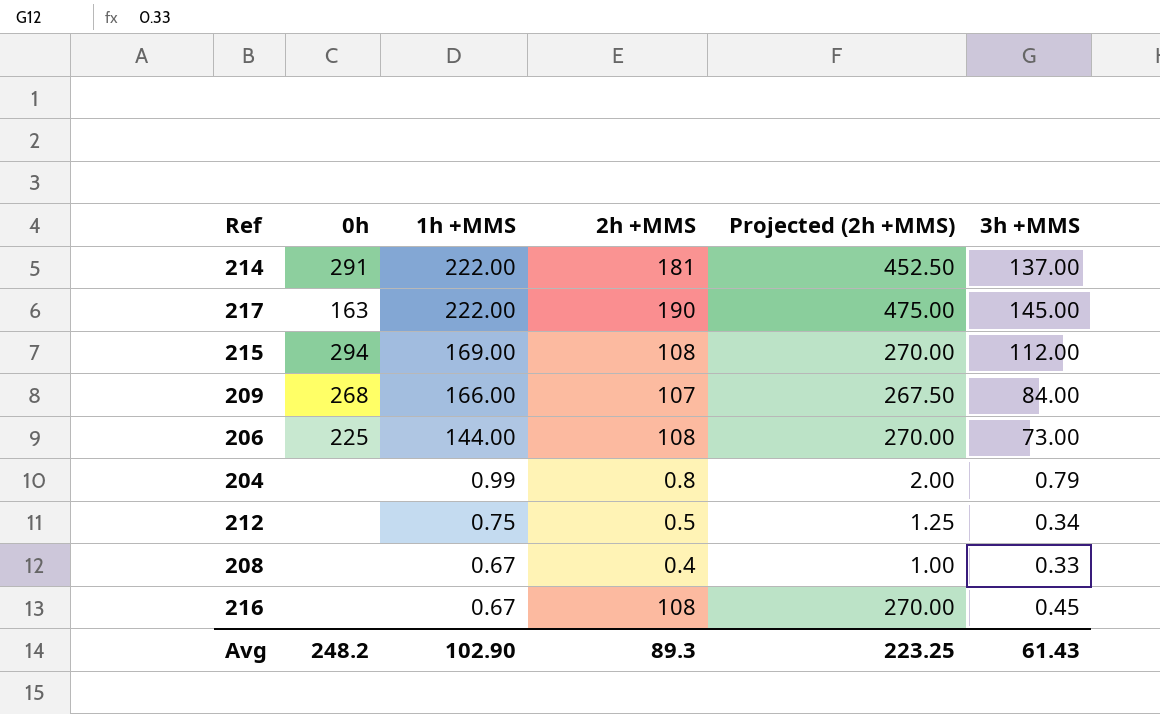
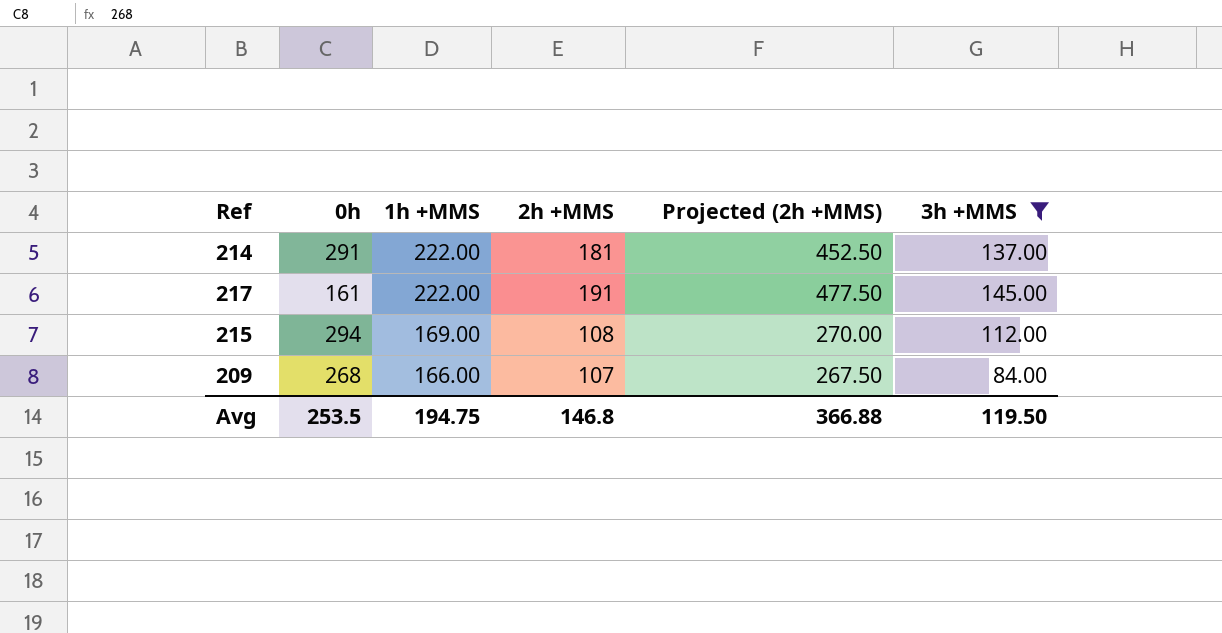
filter: none -> 3h +MMS >= 84.00
217 | 0h: 163 -> 161
217 | 2h +MMS: 190 -> 191
217 | Projected (2h +MMS): 475.00 -> 477.50
Avg | 0h: 248.2 -> 253.5
Avg | 1h +MMS: 102.90 -> 194.75
Avg | 2h +MMS: 89.3 -> 146.8
Avg | Projected (2h +MMS): 223.25 -> 366.88
Avg | 3h +MMS: 61.43 -> 119.50

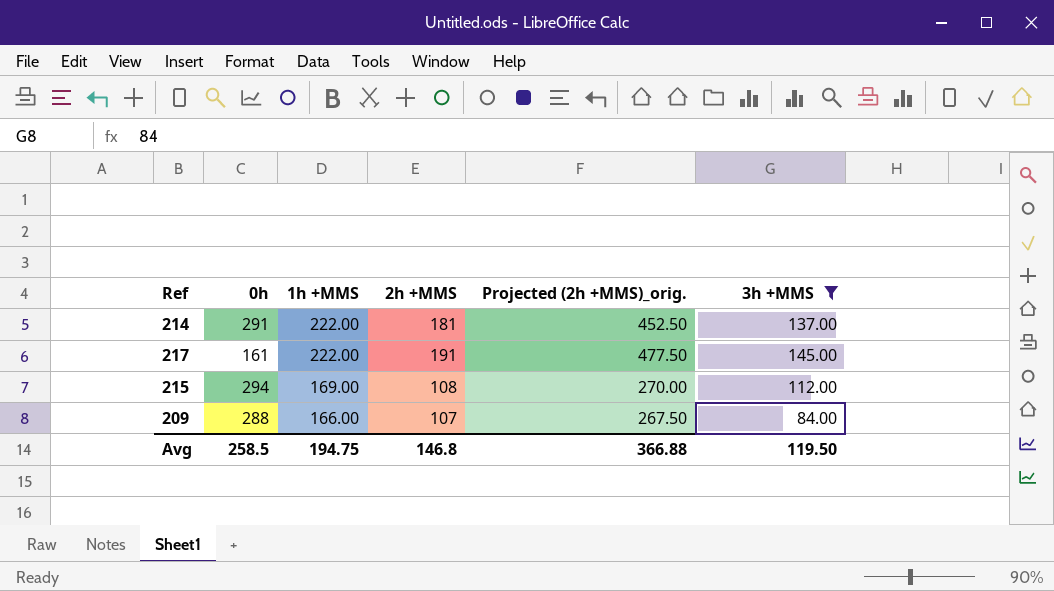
column name: Projected (2h +MMS) -> Projected (2h +MMS)_orig.
209 | 0h: 268 -> 288
Avg | 0h: 253.5 -> 258.5

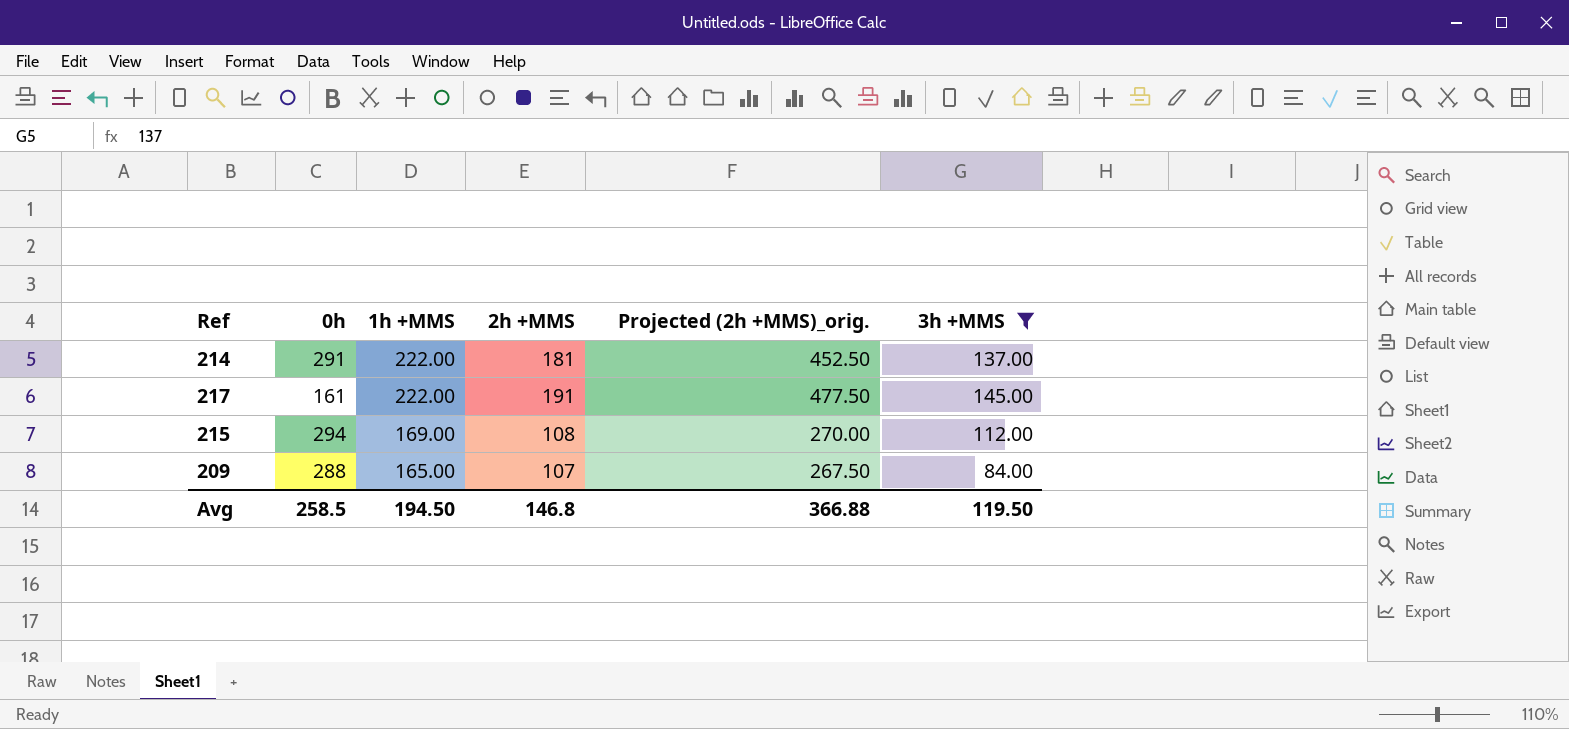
209 | 1h +MMS: 166.00 -> 165.00
Avg | 1h +MMS: 194.75 -> 194.50

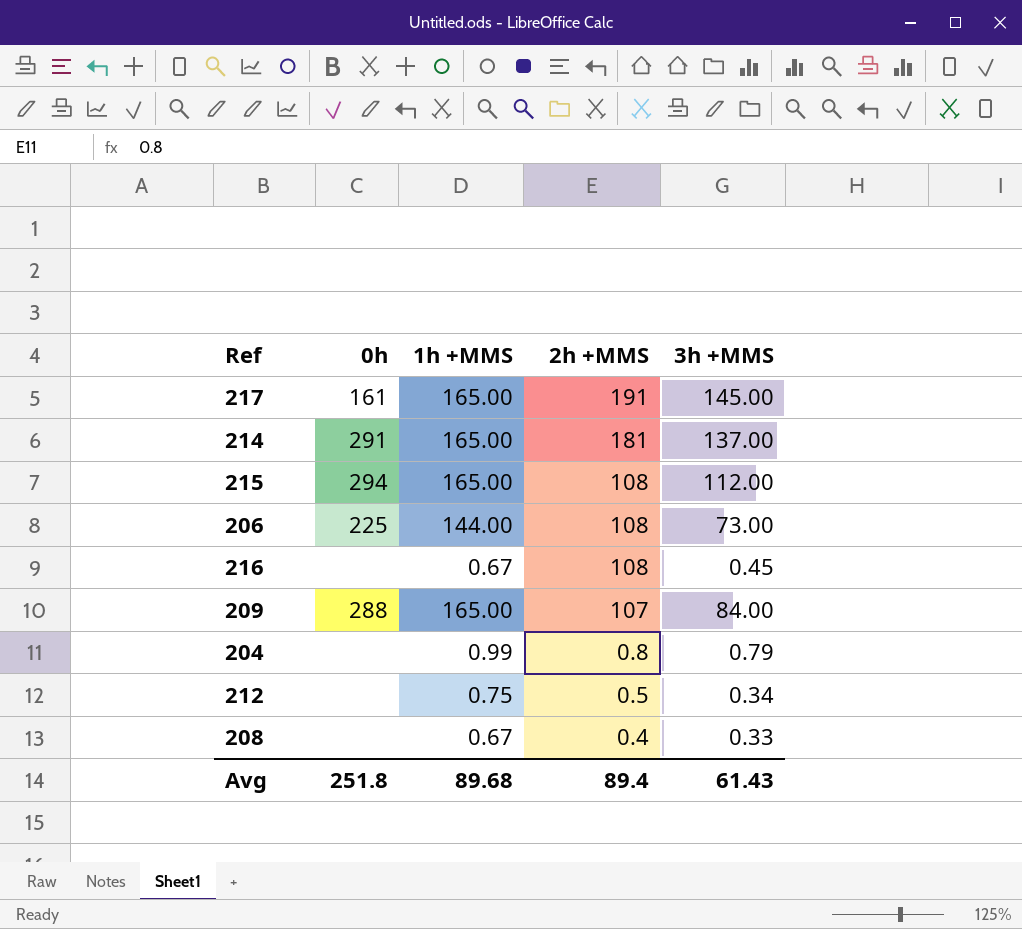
filter: 3h +MMS >= 84.00 -> none
row order: 1h +MMS descending -> 2h +MMS descending
column Projected (2h +MMS)_orig. | formula: [2h +MMS] * 2.5 -> none
217 | 1h +MMS: 222.00 -> 165.00
214 | 1h +MMS: 222.00 -> 165.00
215 | 1h +MMS: 169.00 -> 165.00
Avg | 0h: 258.5 -> 251.8
Avg | 1h +MMS: 194.50 -> 89.68
Avg | 2h +MMS: 146.8 -> 89.4
Avg | 3h +MMS: 119.50 -> 61.43

